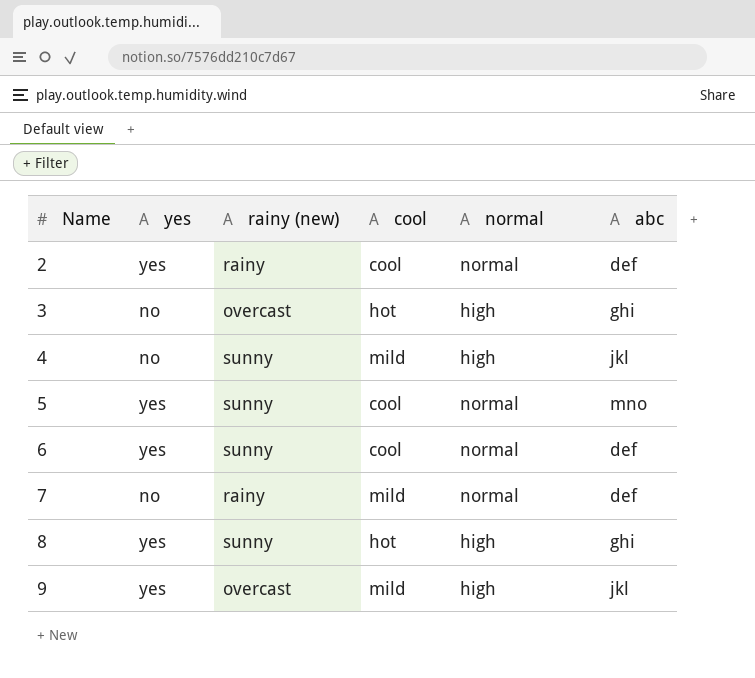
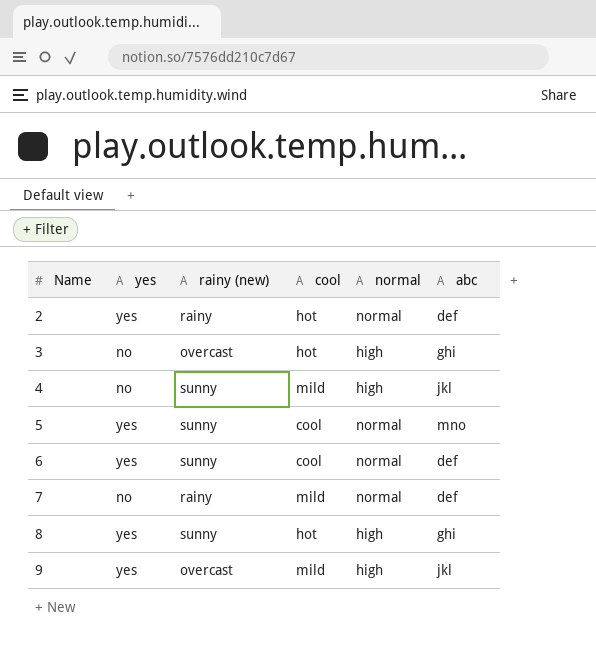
2 | cool: cool -> hot

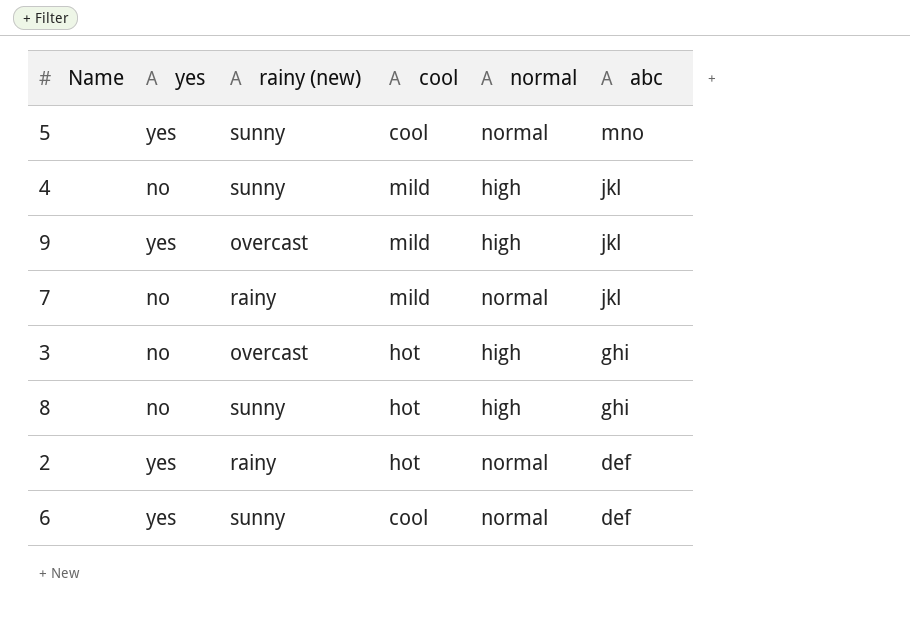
row order: Name ascending -> abc descending
7 | abc: def -> jkl
8 | yes: yes -> no

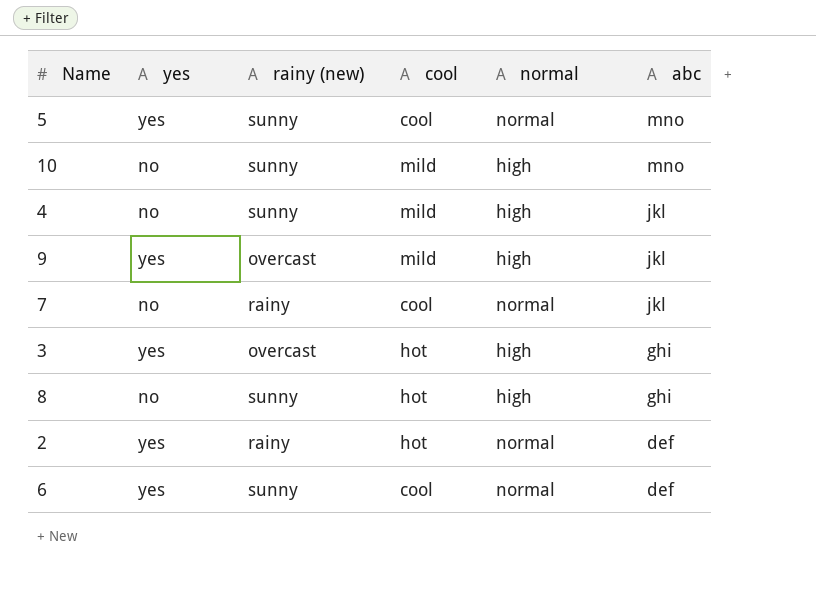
row 10: none -> no | sunny | mild | high | mno
7 | cool: mild -> cool
3 | yes: no -> yes

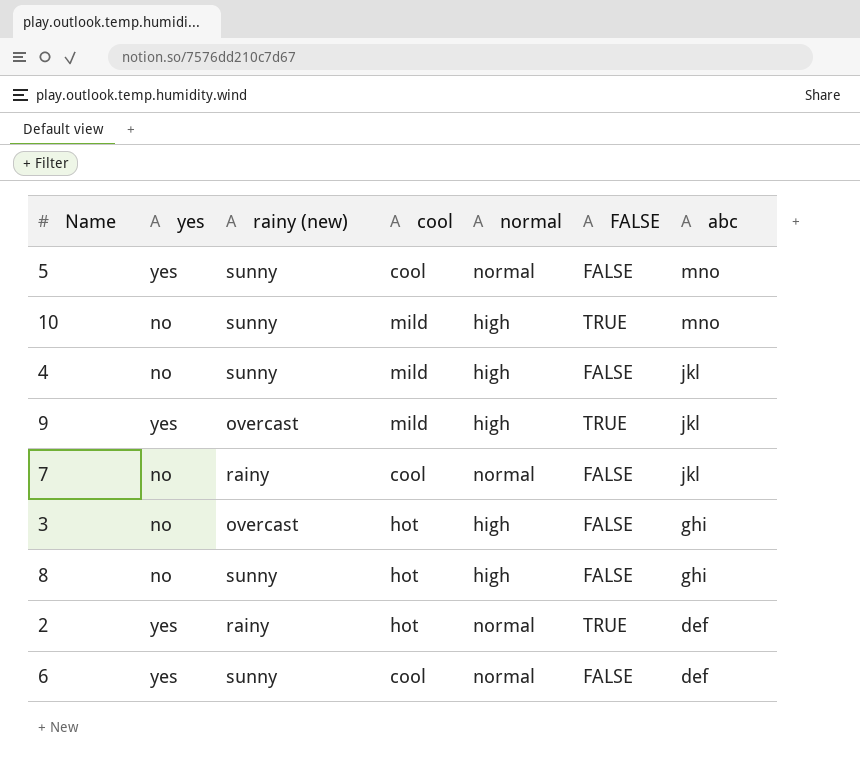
column FALSE | position: none -> 6
3 | yes: yes -> no

